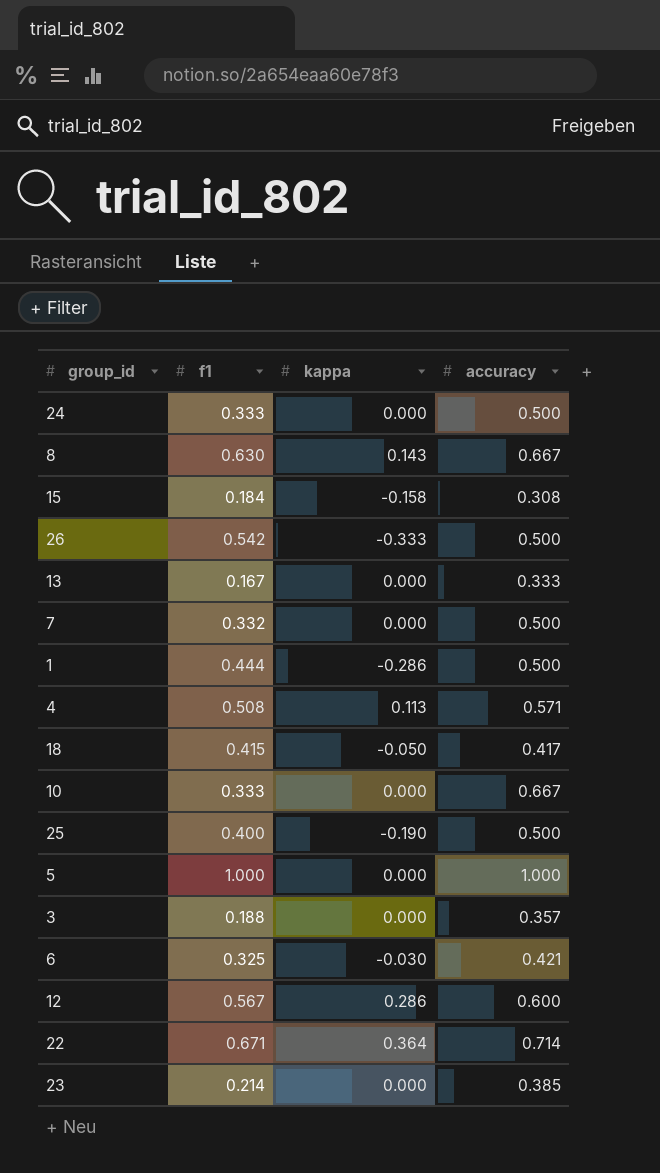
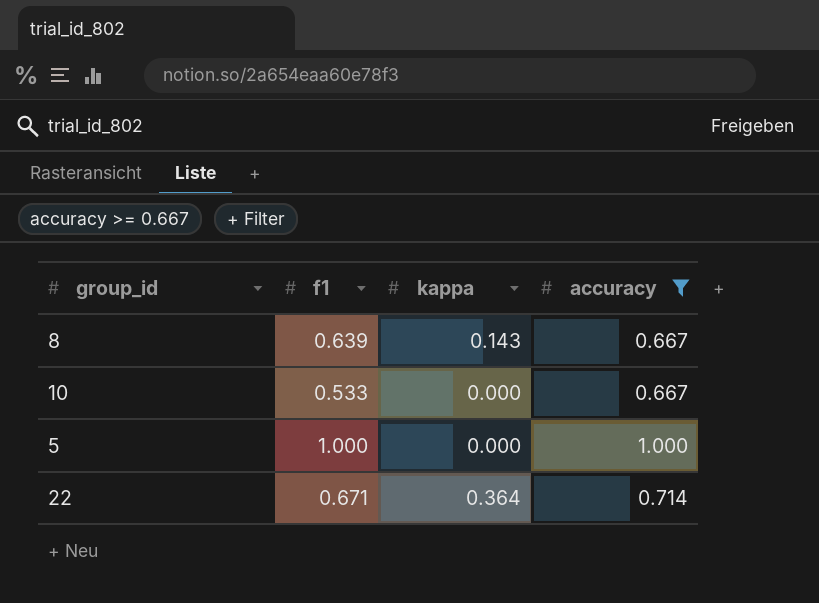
filter: none -> accuracy >= 0.667
8 | f1: 0.630 -> 0.639
10 | f1: 0.333 -> 0.533

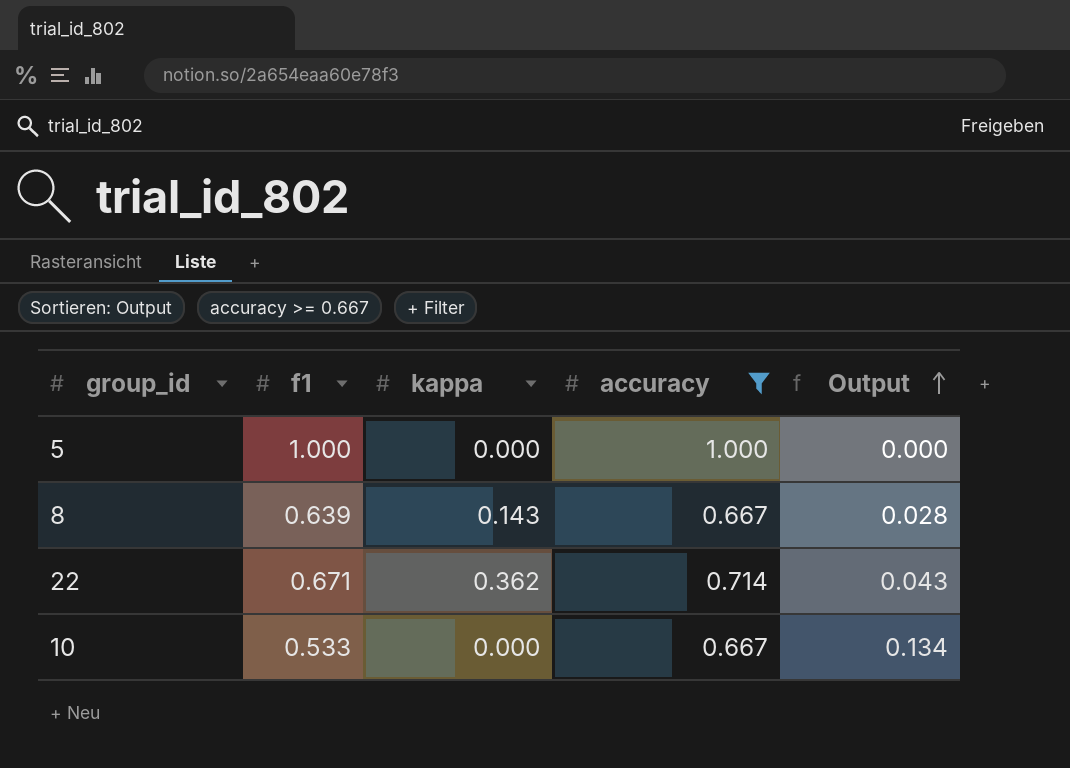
row order: none -> Output ascending
column Output | formula: none -> [accuracy] - [f1]
22 | kappa: 0.364 -> 0.362

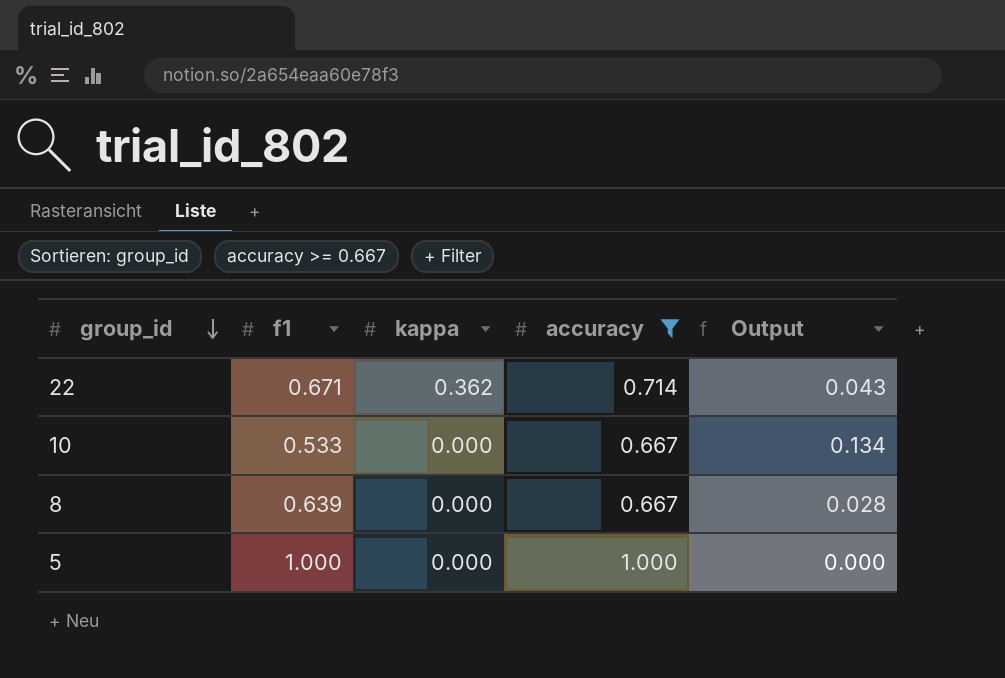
row order: Output ascending -> group_id descending
8 | kappa: 0.143 -> 0.000

